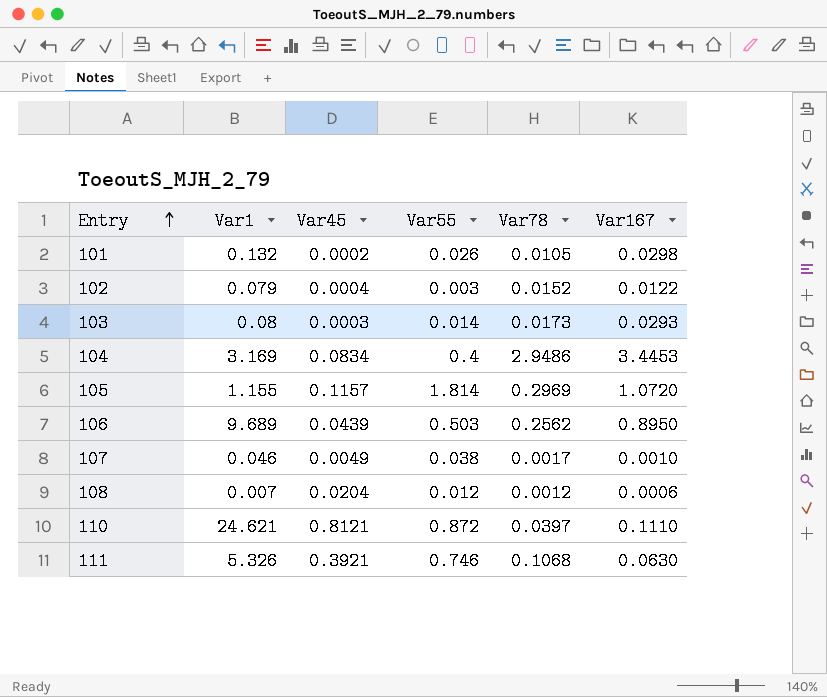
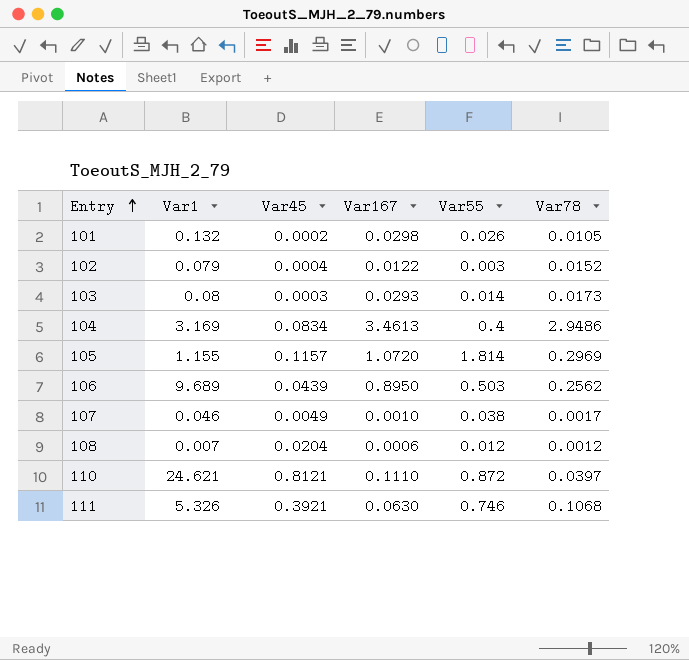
column Var167 | position: 6 -> 4
104 | Var167: 3.4453 -> 3.4613

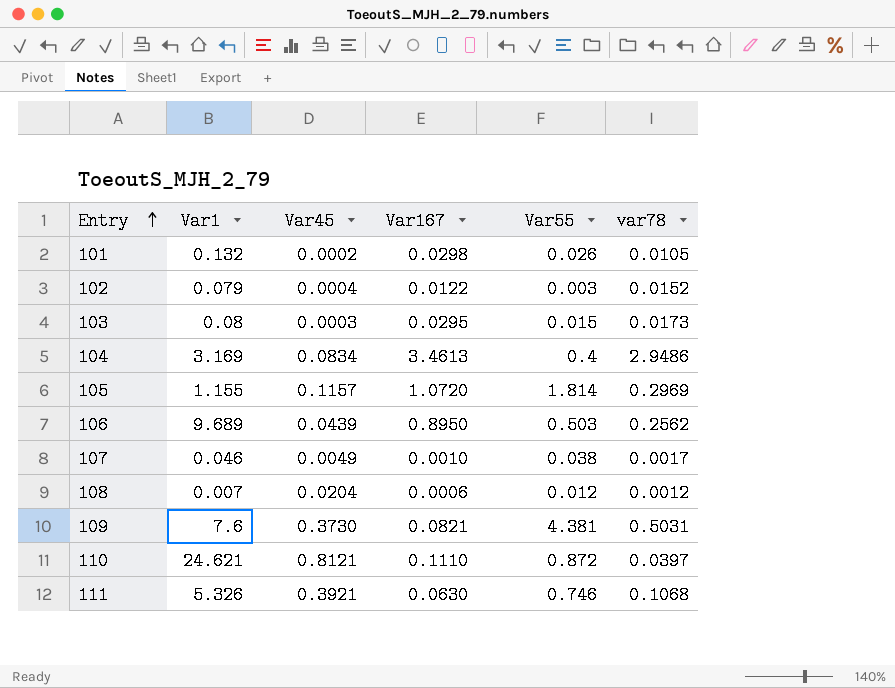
column name: Var78 -> var78
103 | Var167: 0.0293 -> 0.0295
103 | Var55: 0.014 -> 0.015
row 109: none -> 7.6 | 0.3730 | 0.0821 | 4.381 | 0.5031

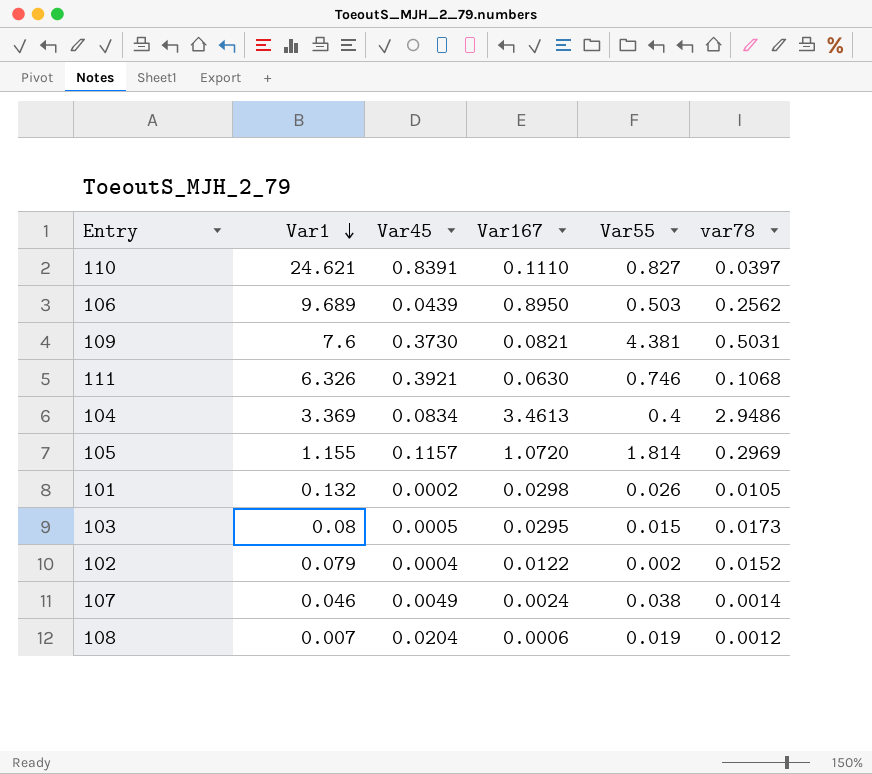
row order: Entry ascending -> Var1 descending
110 | Var45: 0.8121 -> 0.8391
110 | Var55: 0.872 -> 0.827
111 | Var1: 5.326 -> 6.326
104 | Var1: 3.169 -> 3.369
103 | Var45: 0.0003 -> 0.0005
102 | Var55: 0.003 -> 0.002
107 | Var167: 0.0010 -> 0.0024
107 | var78: 0.0017 -> 0.0014
108 | Var55: 0.012 -> 0.019

